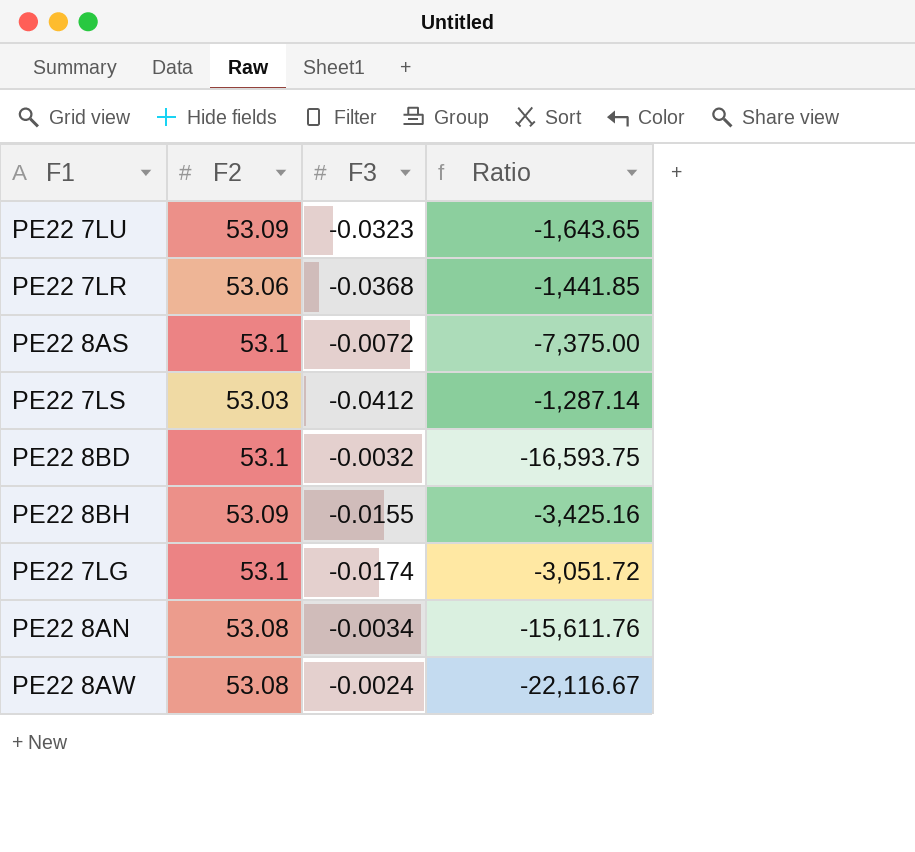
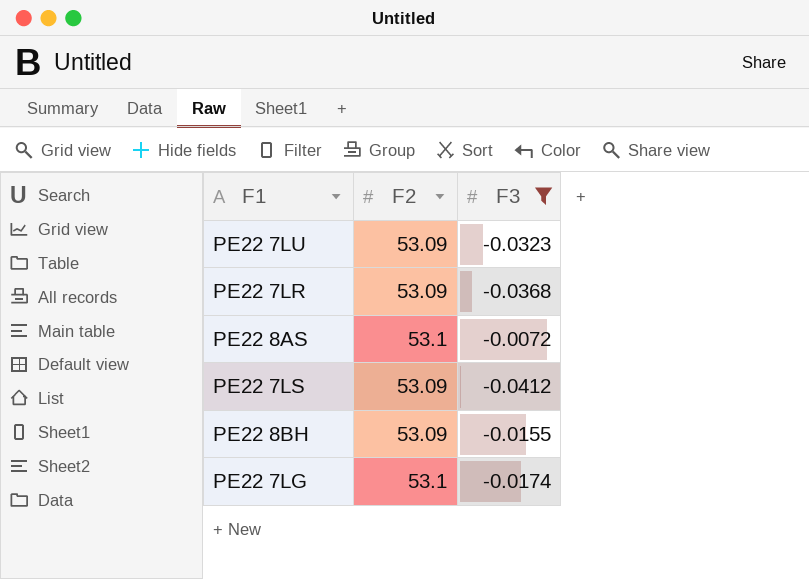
filter: none -> F3 <= -0.0072
column Ratio | formula: [F2] / [F3] -> none
PE22 7LR | F2: 53.06 -> 53.09
PE22 7LS | F2: 53.03 -> 53.09

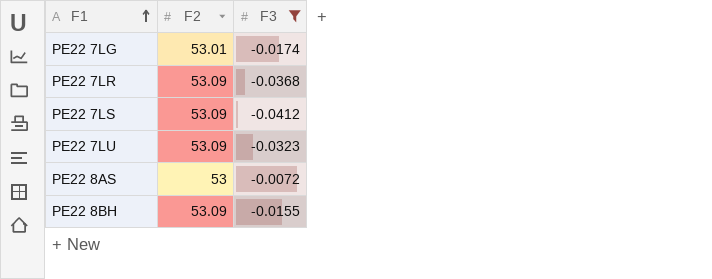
row order: none -> F1 ascending
PE22 7LG | F2: 53.1 -> 53.01
PE22 8AS | F2: 53.1 -> 53

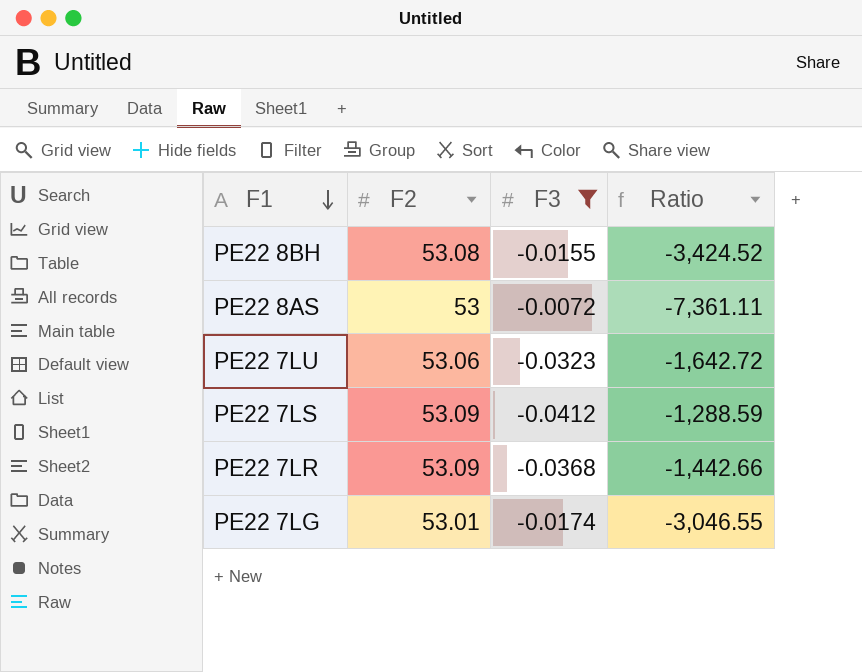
row order: F1 ascending -> F1 descending
column Ratio | formula: none -> [F2] / [F3]
PE22 8BH | F2: 53.09 -> 53.08
PE22 7LU | F2: 53.09 -> 53.06

